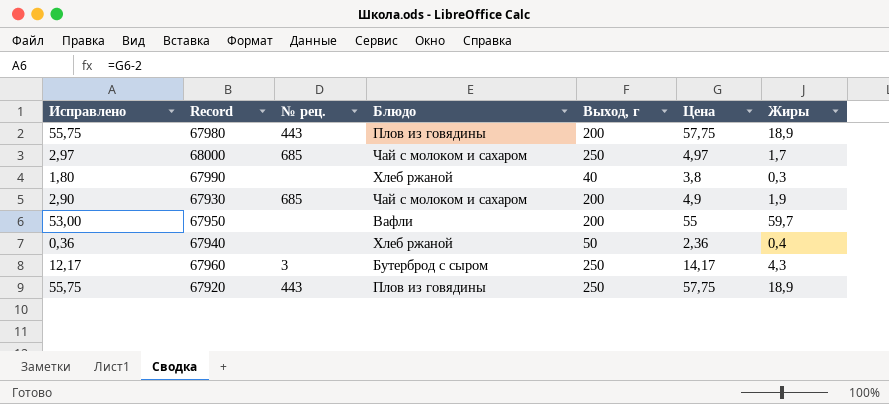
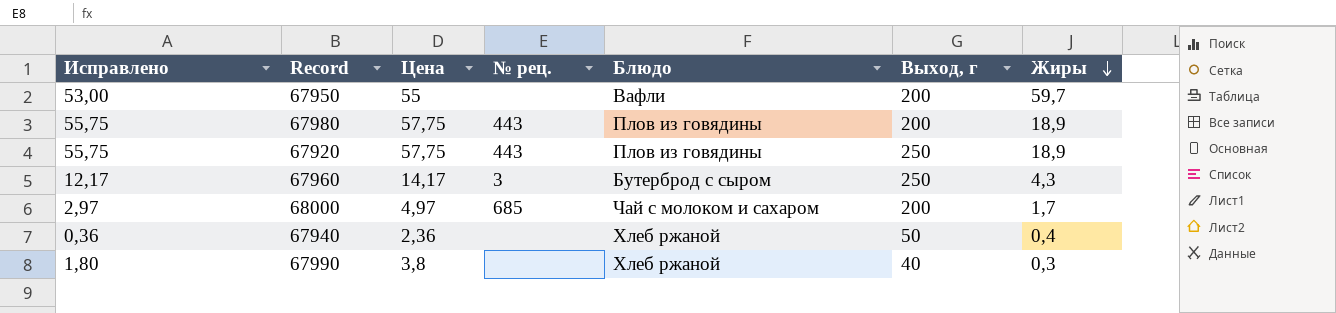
row order: none -> Жиры descending
column Цена | position: 6 -> 3
row 67930: 2,90 | 685 | Чай с молоком и сахаром | 200 | 4,9 | 1,9 -> none
68000 | Выход, г: 250 -> 200

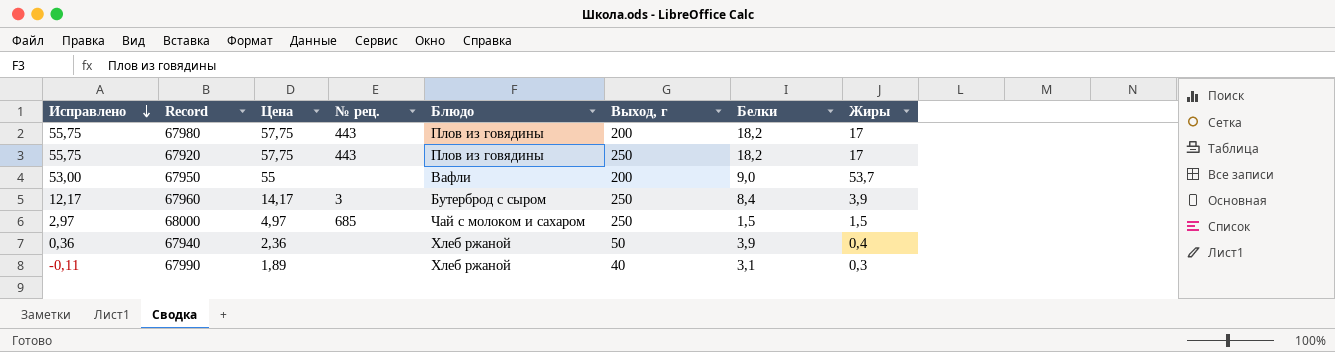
row order: Жиры descending -> Исправлено descending
column Белки | position: none -> 7
67980 | Жиры: 18,9 -> 17
67920 | Жиры: 18,9 -> 17
67950 | Жиры: 59,7 -> 53,7
67960 | Жиры: 4,3 -> 3,9
68000 | Выход, г: 200 -> 250
68000 | Жиры: 1,7 -> 1,5
67990 | Исправлено: 1,80 -> -0,11
67990 | Цена: 3,8 -> 1,89

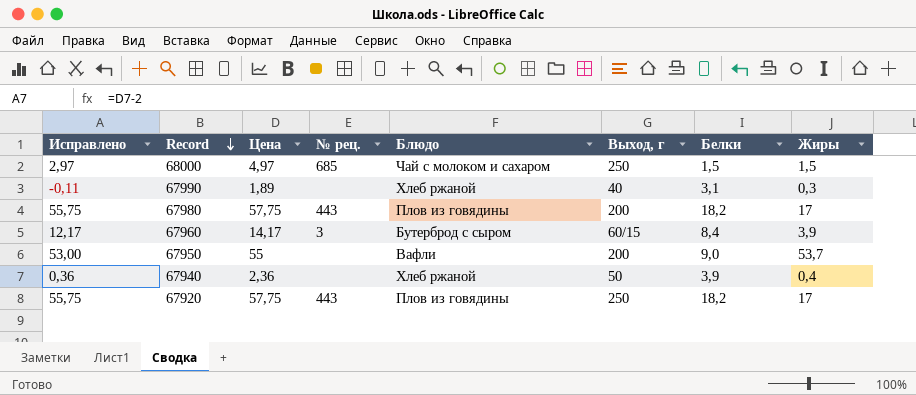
row order: Исправлено descending -> Record descending
67960 | Выход, г: 250 -> 60/15

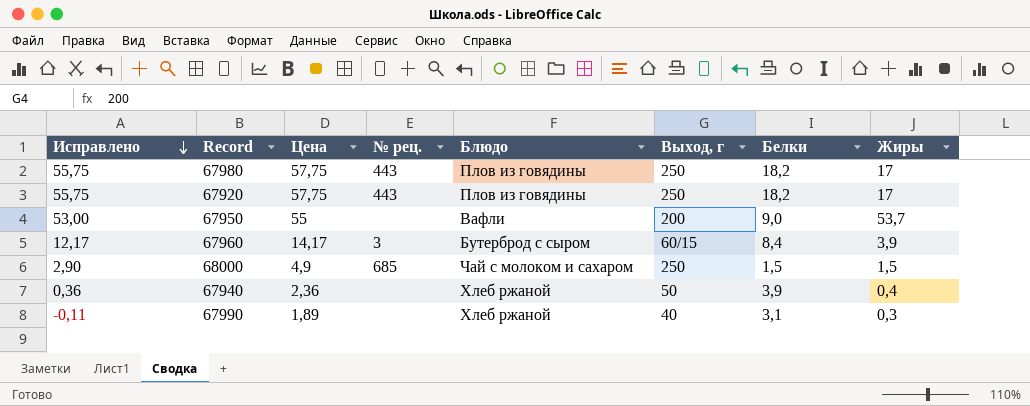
row order: Record descending -> Исправлено descending
67980 | Выход, г: 200 -> 250
68000 | Исправлено: 2,97 -> 2,90
68000 | Цена: 4,97 -> 4,9

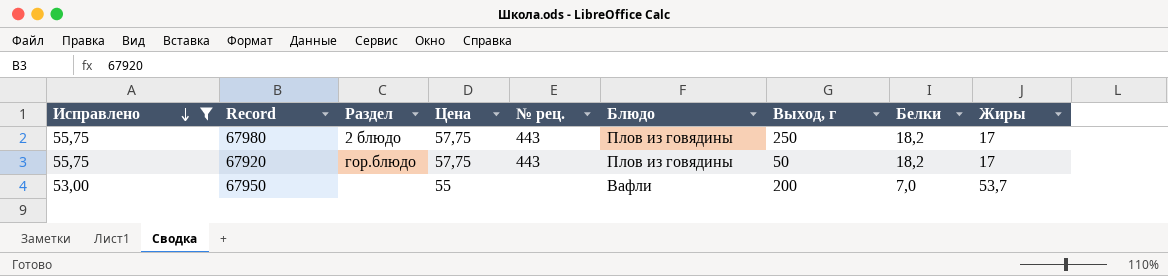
filter: none -> Исправлено >= 53,00
column Раздел | position: none -> 3
67920 | Выход, г: 250 -> 50
67950 | Белки: 9,0 -> 7,0

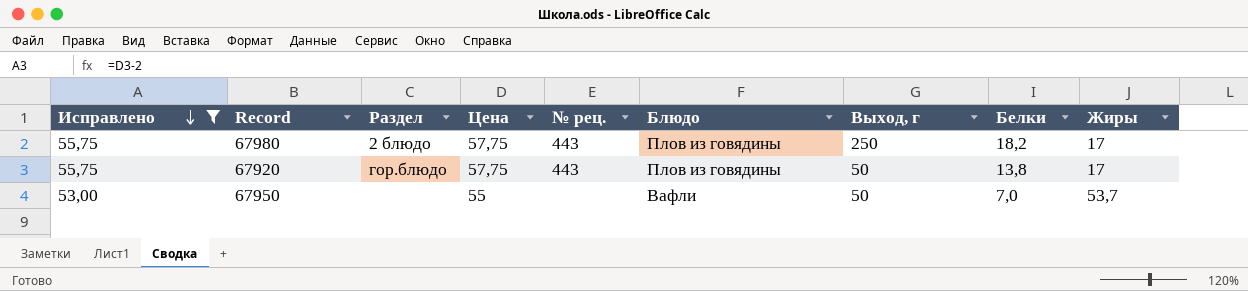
67920 | Белки: 18,2 -> 13,8
67950 | Выход, г: 200 -> 50

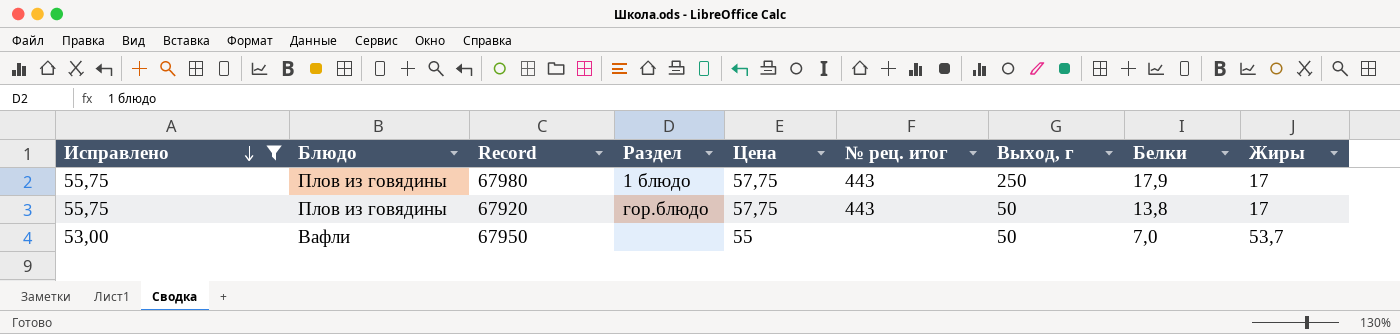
column Блюдо | position: 6 -> 2
column name: № рец. -> № рец. итог
67980 | Раздел: 2 блюдо -> 1 блюдо
67980 | Белки: 18,2 -> 17,9

